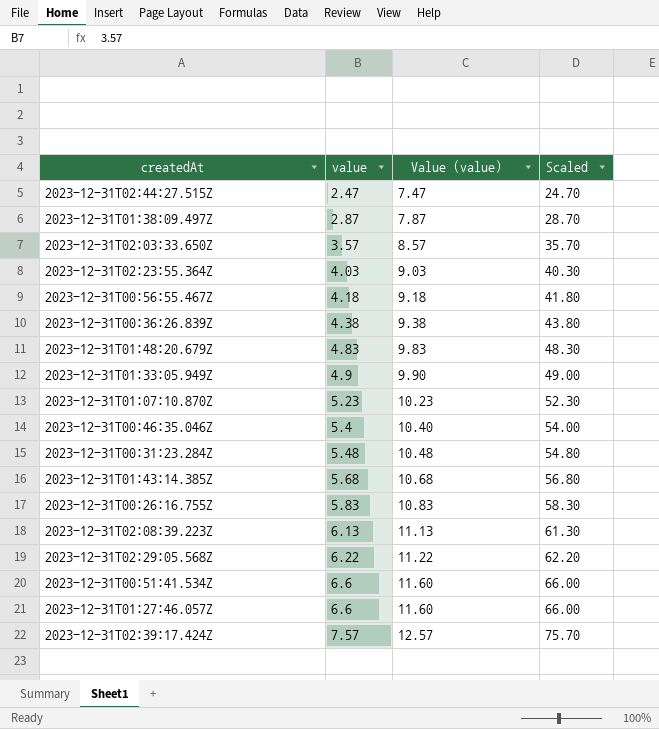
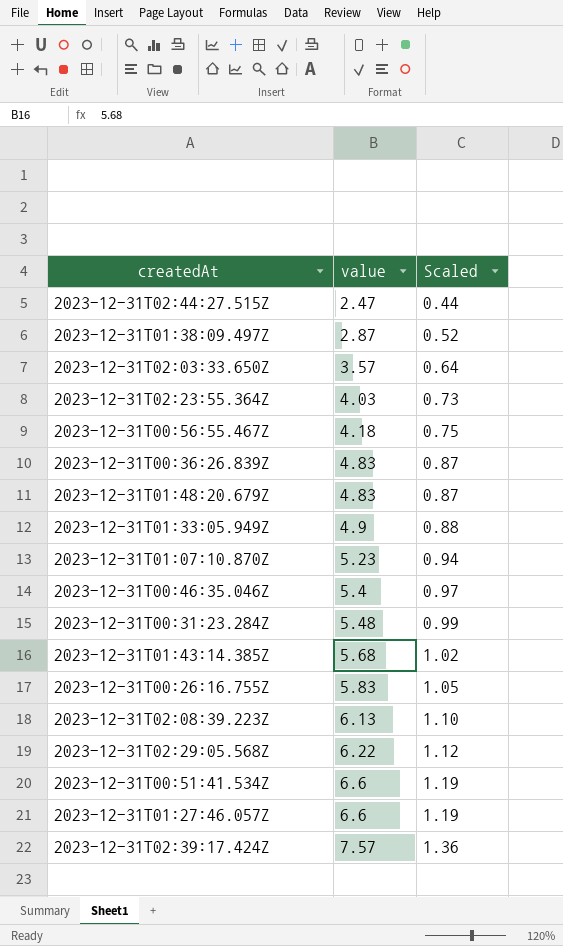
column Value (value) | formula: [value] + 5 -> none
column Scaled | formula: [value] * 10 -> [value] * 0.18
2023-12-31T00:36:26.839Z | value: 4.38 -> 4.83

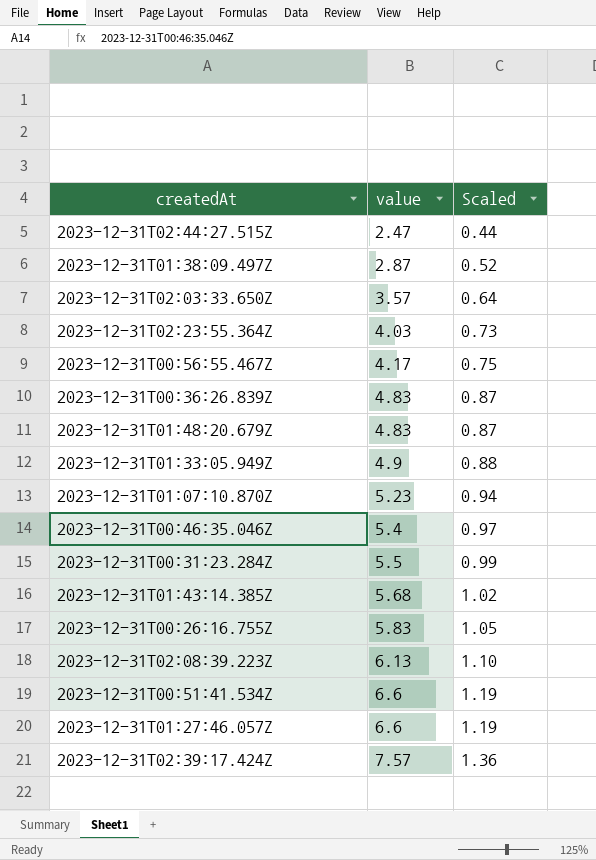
row 2023-12-31T02:29:05.568Z: 6.22 | 1.12 -> none
2023-12-31T00:56:55.467Z | value: 4.18 -> 4.17
2023-12-31T00:31:23.284Z | value: 5.48 -> 5.5

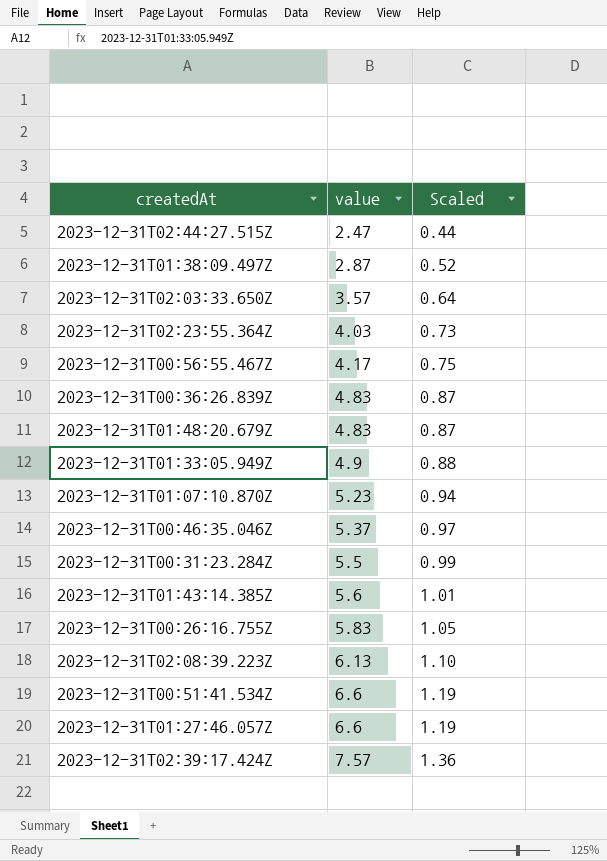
2023-12-31T00:46:35.046Z | value: 5.4 -> 5.37
2023-12-31T01:43:14.385Z | value: 5.68 -> 5.6
2023-12-31T01:43:14.385Z | Scaled: 1.02 -> 1.01

